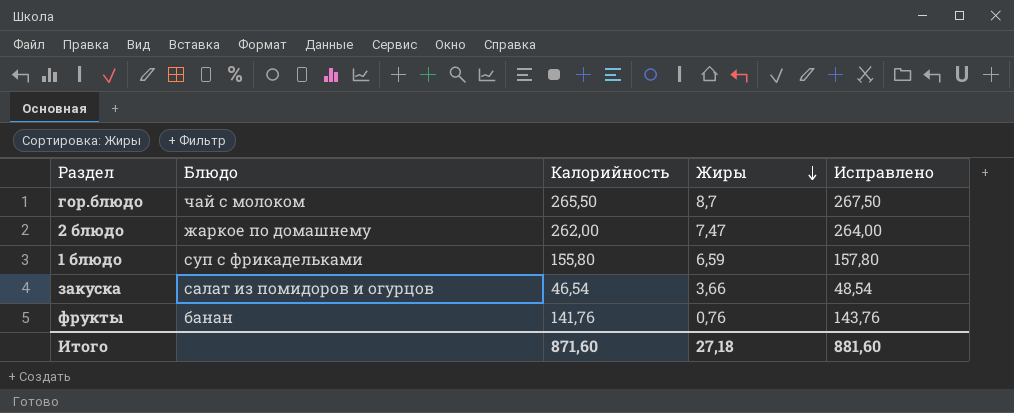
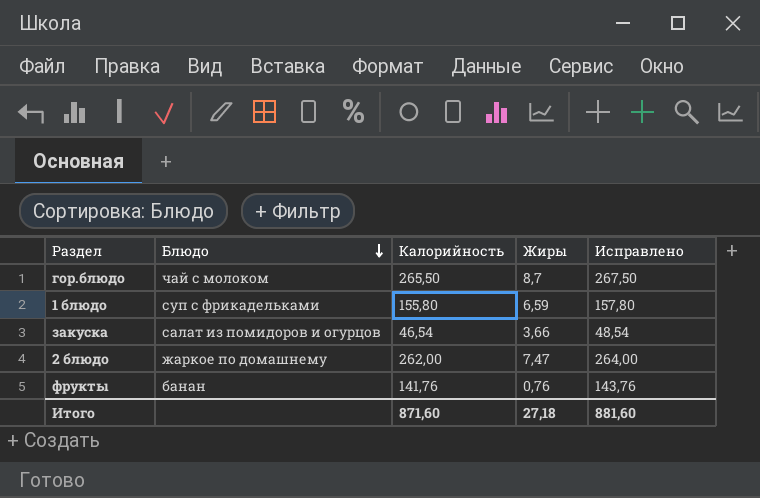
row order: Жиры descending -> Блюдо descending

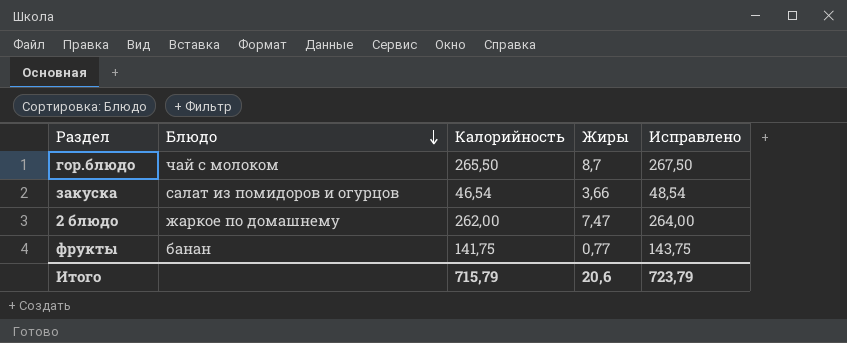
row 1 блюдо: суп с фрикадельками | 155,80 | 6,59 | 157,80 -> none
фрукты | Калорийность: 141,76 -> 141,75
фрукты | Жиры: 0,76 -> 0,77
фрукты | Исправлено: 143,76 -> 143,75
Итого | Калорийность: 871,60 -> 715,79
Итого | Жиры: 27,18 -> 20,6
Итого | Исправлено: 881,60 -> 723,79

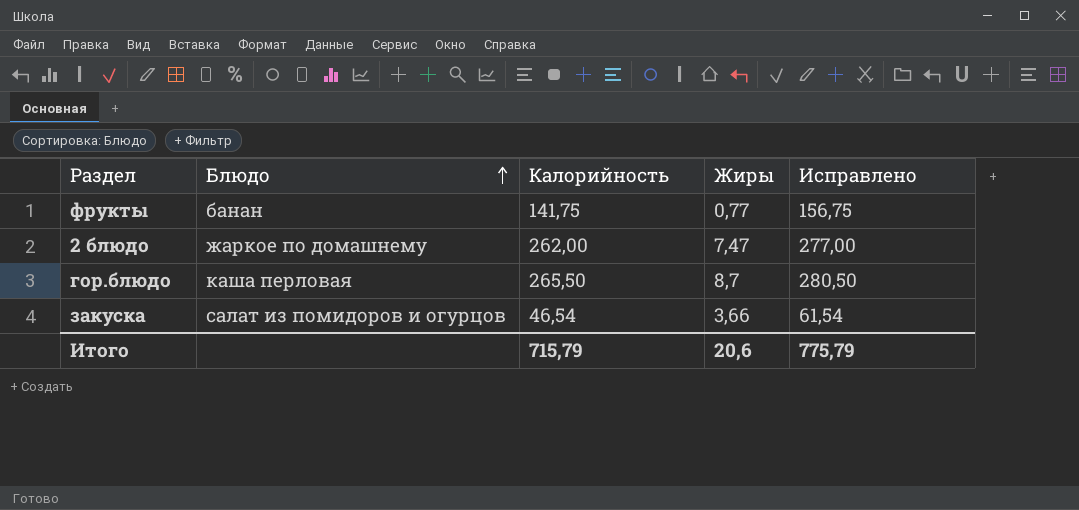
row order: Блюдо descending -> Блюдо ascending
column Исправлено | formula: [Калорийность] + 2 -> [Калорийность] + 15
гор.блюдо | Блюдо: чай с молоком -> каша перловая
Итого | Исправлено: 723,79 -> 775,79

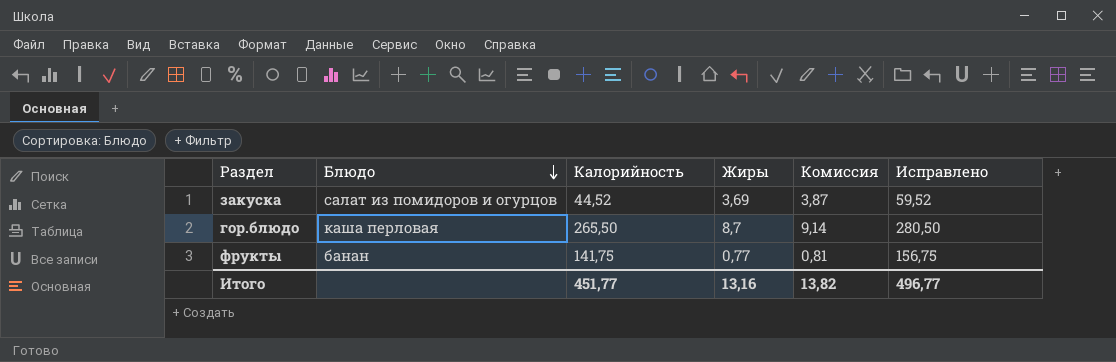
row order: Блюдо ascending -> Блюдо descending
column Комиссия | formula: none -> [Жиры] * 1,05
row 2 блюдо: жаркое по домашнему | 262,00 | 7,47 | 277,00 -> none
закуска | Калорийность: 46,54 -> 44,52
закуска | Жиры: 3,66 -> 3,69
закуска | Исправлено: 61,54 -> 59,52
Итого | Калорийность: 715,79 -> 451,77
Итого | Жиры: 20,6 -> 13,16
Итого | Исправлено: 775,79 -> 496,77

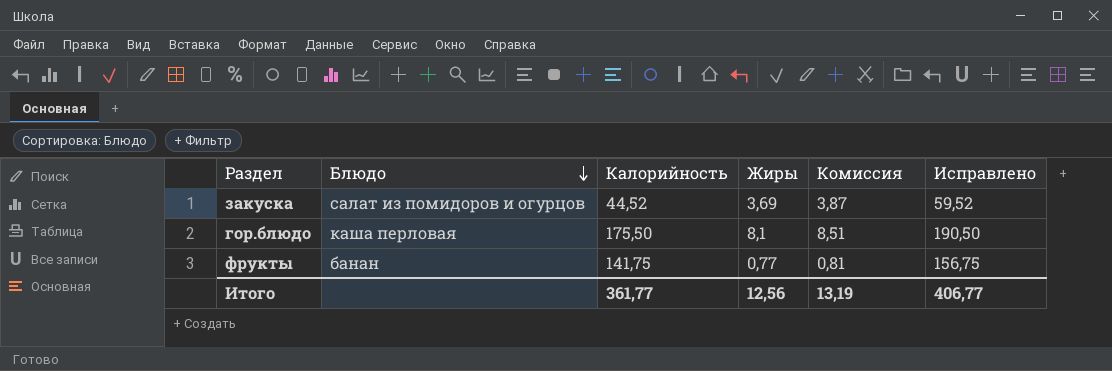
гор.блюдо | Калорийность: 265,50 -> 175,50
гор.блюдо | Жиры: 8,7 -> 8,1
гор.блюдо | Комиссия: 9,14 -> 8,51
гор.блюдо | Исправлено: 280,50 -> 190,50
Итого | Калорийность: 451,77 -> 361,77
Итого | Жиры: 13,16 -> 12,56
Итого | Комиссия: 13,82 -> 13,19
Итого | Исправлено: 496,77 -> 406,77

